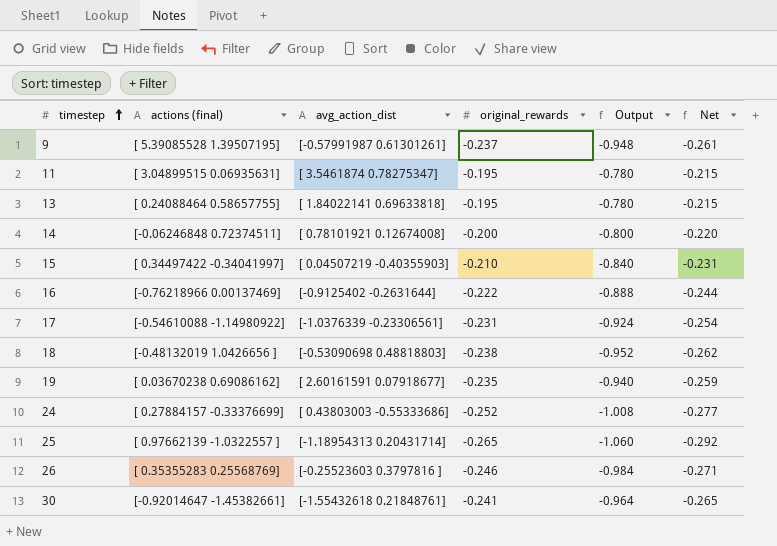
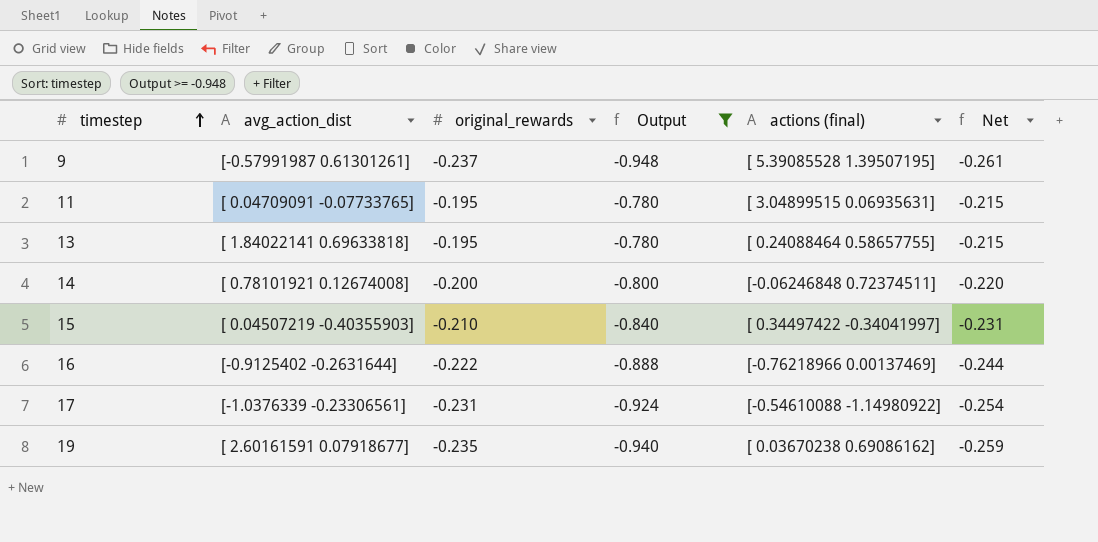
filter: none -> Output >= -0.948
column actions (final) | position: 2 -> 5
11 | avg_action_dist: [ 3.5461874 0.78275347] -> [ 0.04709091 -0.07733765]

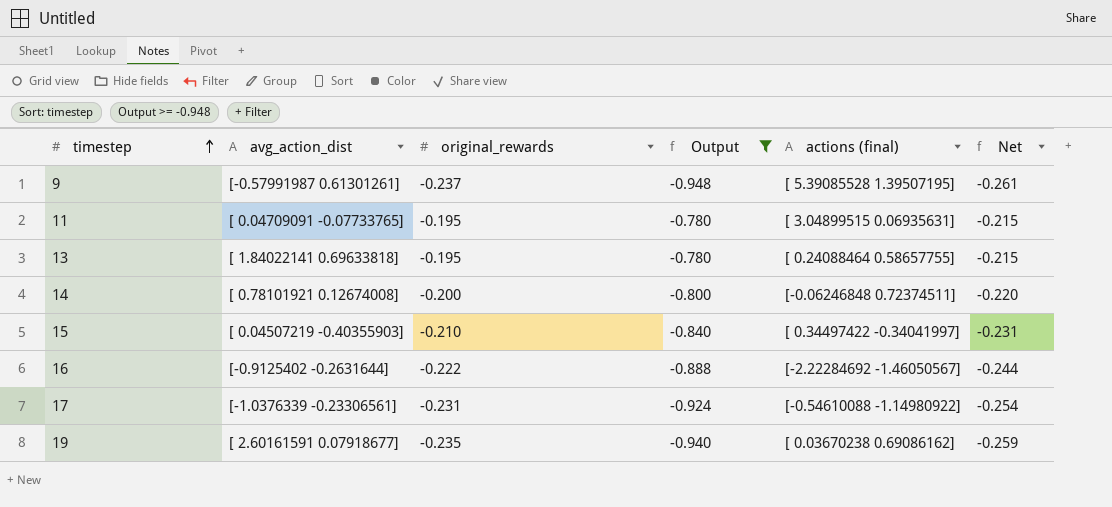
16 | actions (final): [-0.76218966 0.00137469] -> [-2.22284692 -1.46050567]

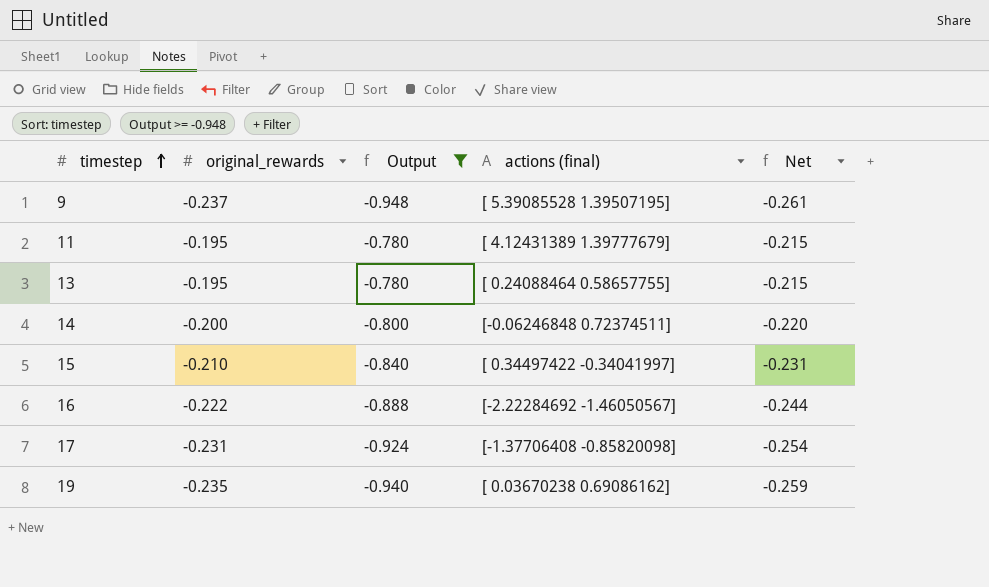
column avg_action_dist | position: 2 -> none
11 | actions (final): [ 3.04899515 0.06935631] -> [ 4.12431389 1.39777679]
17 | actions (final): [-0.54610088 -1.14980922] -> [-1.37706408 -0.85820098]

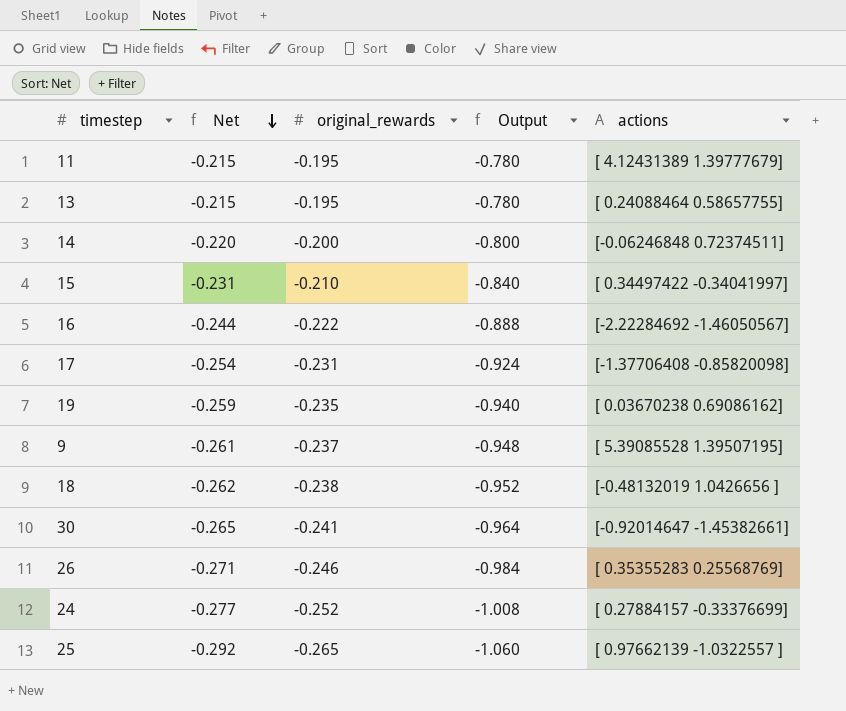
filter: Output >= -0.948 -> none
row order: timestep ascending -> Net descending
column Net | position: 5 -> 2
column name: actions (final) -> actions

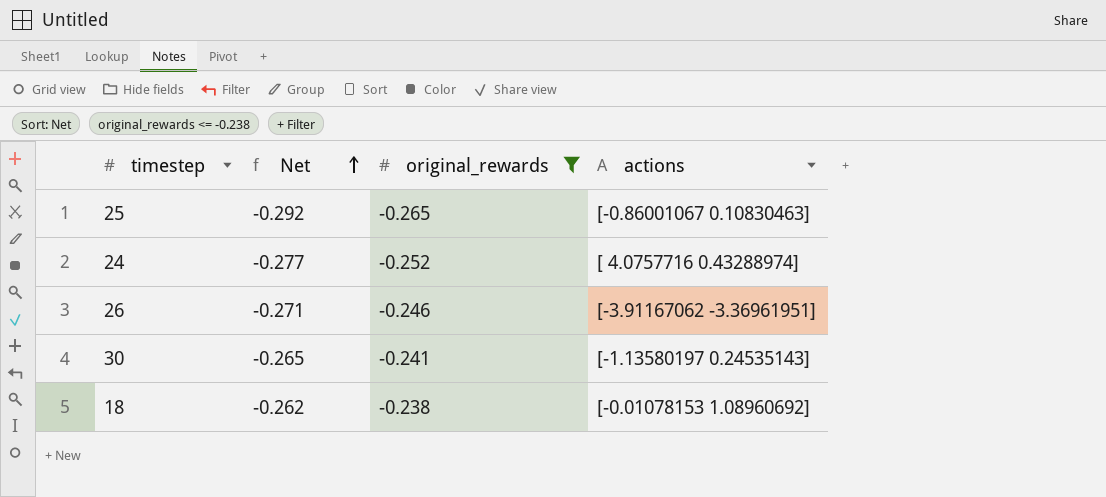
filter: none -> original_rewards <= -0.238
row order: Net descending -> Net ascending
column Output | formula: [original_rewards] * 4 -> none
25 | actions: [ 0.97662139 -1.0322557 ] -> [-0.86001067 0.10830463]
24 | actions: [ 0.27884157 -0.33376699] -> [ 4.0757716 0.43288974]
26 | actions: [ 0.35355283 0.25568769] -> [-3.91167062 -3.36961951]
30 | actions: [-0.92014647 -1.45382661] -> [-1.13580197 0.24535143]
18 | actions: [-0.48132019 1.0426656 ] -> [-0.01078153 1.08960692]

